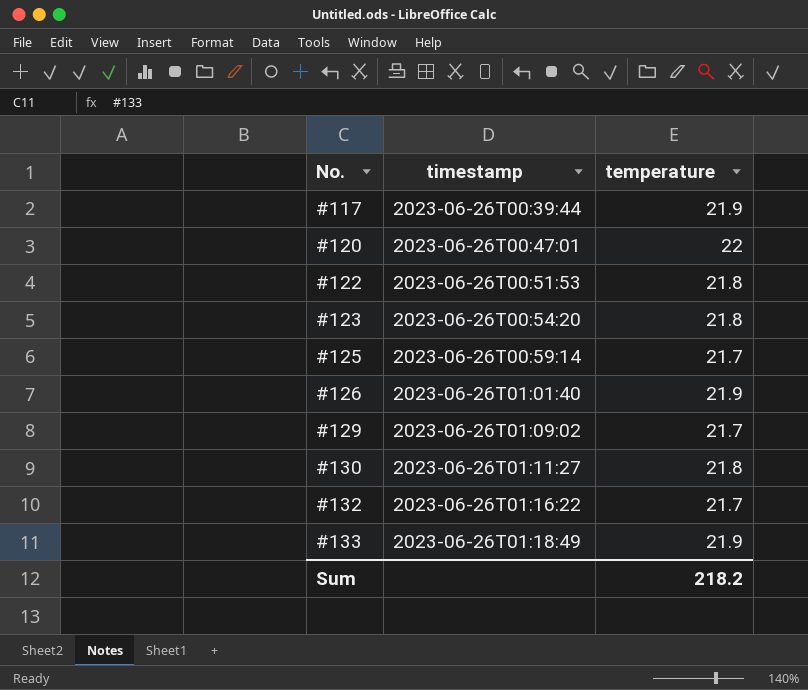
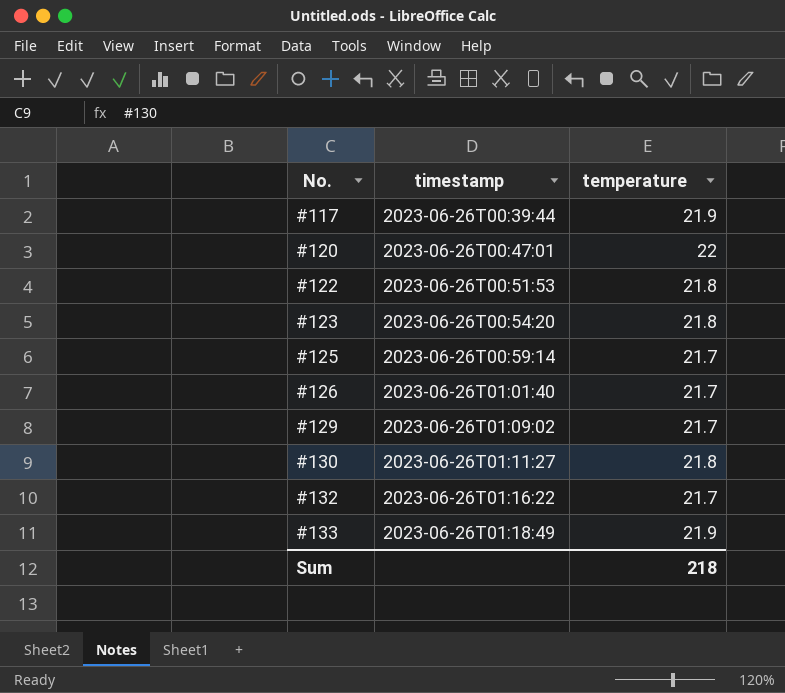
#126 | temperature: 21.9 -> 21.7
Sum | temperature: 218.2 -> 218

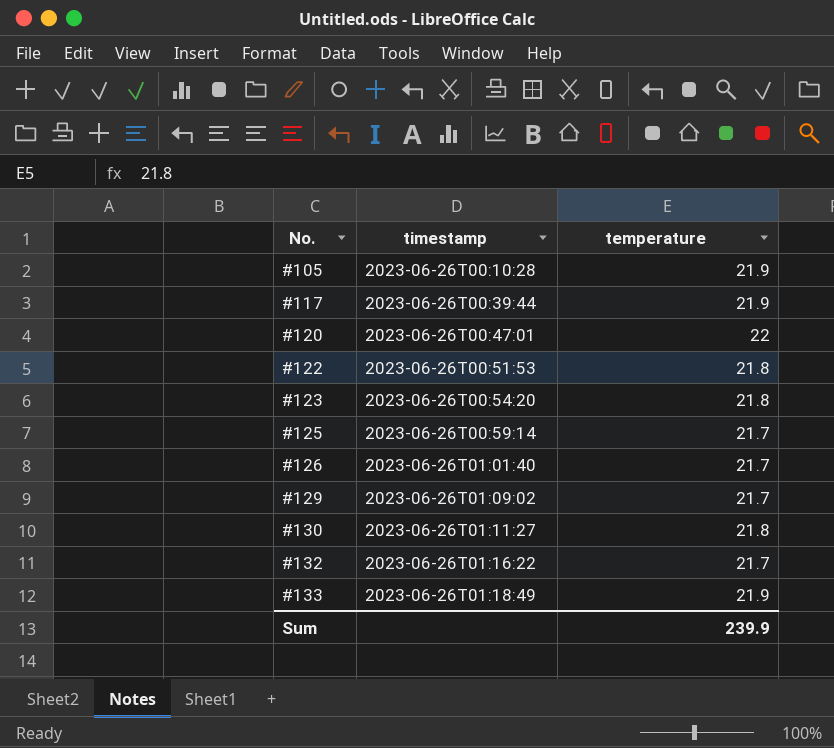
row #105: none -> 2023-06-26T00:10:28 | 21.9
Sum | temperature: 218 -> 239.9

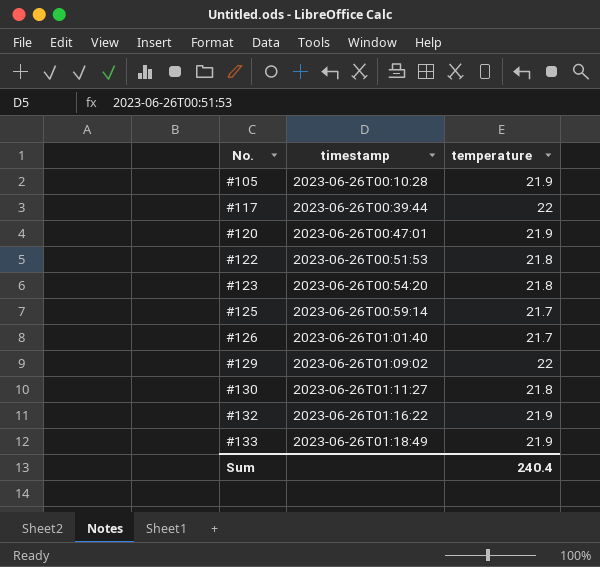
#117 | temperature: 21.9 -> 22
#120 | temperature: 22 -> 21.9
#129 | temperature: 21.7 -> 22
#132 | temperature: 21.7 -> 21.9
Sum | temperature: 239.9 -> 240.4

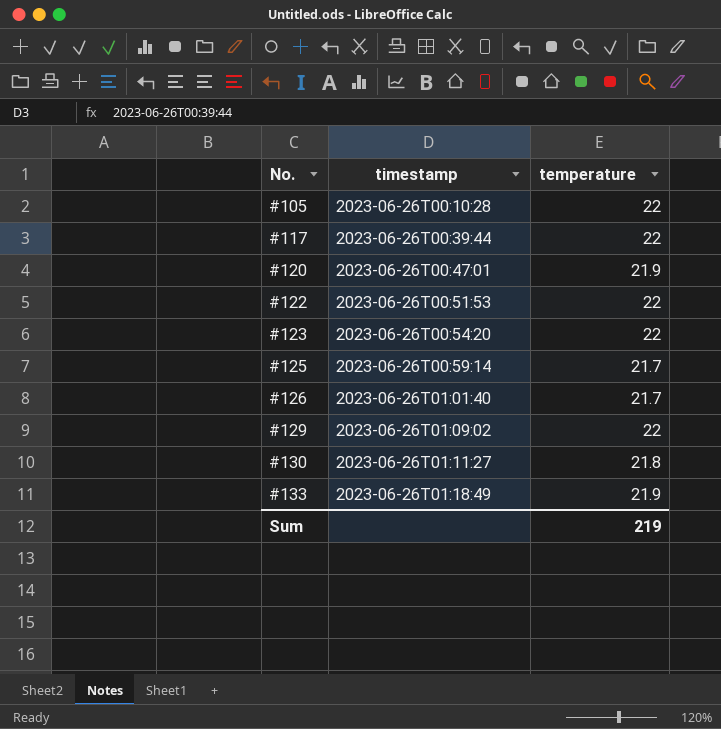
row #132: 2023-06-26T01:16:22 | 21.9 -> none
#105 | temperature: 21.9 -> 22
#122 | temperature: 21.8 -> 22
#123 | temperature: 21.8 -> 22
Sum | temperature: 240.4 -> 219

